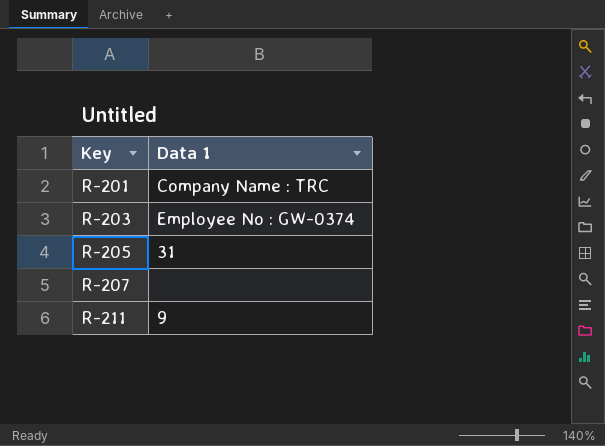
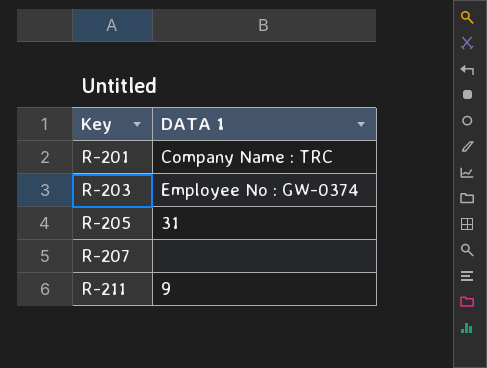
column name: Data 1 -> DATA 1

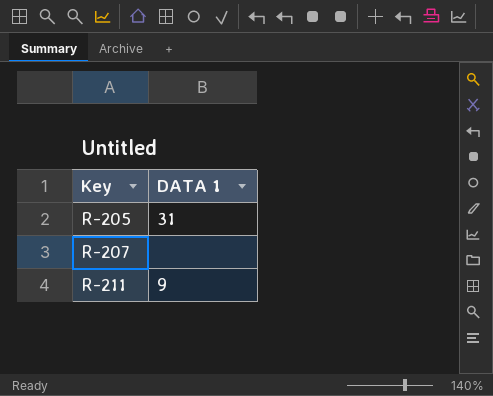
row R-201: Company Name : TRC -> none
row R-203: Employee No : GW-0374 -> none

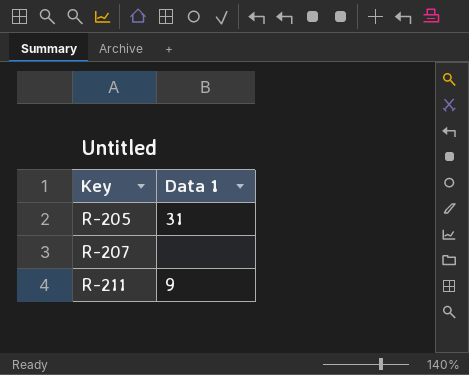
column name: DATA 1 -> Data 1

